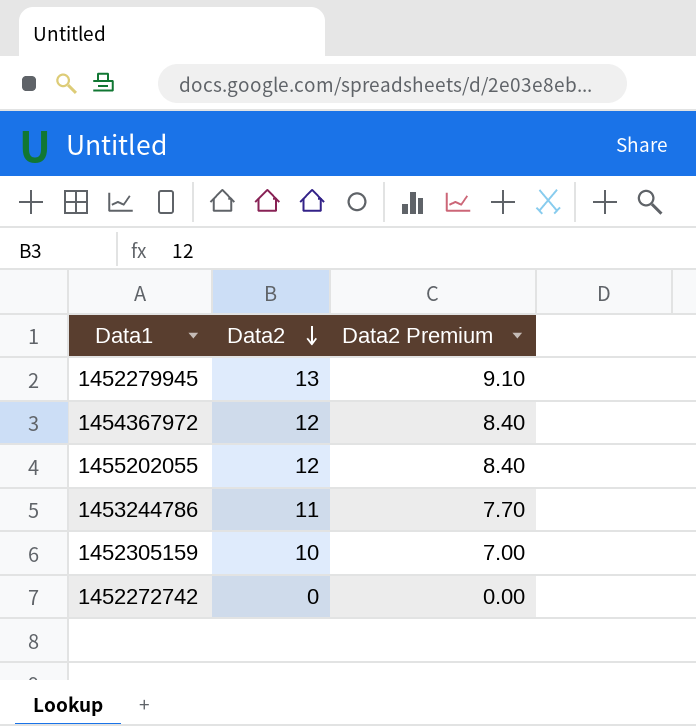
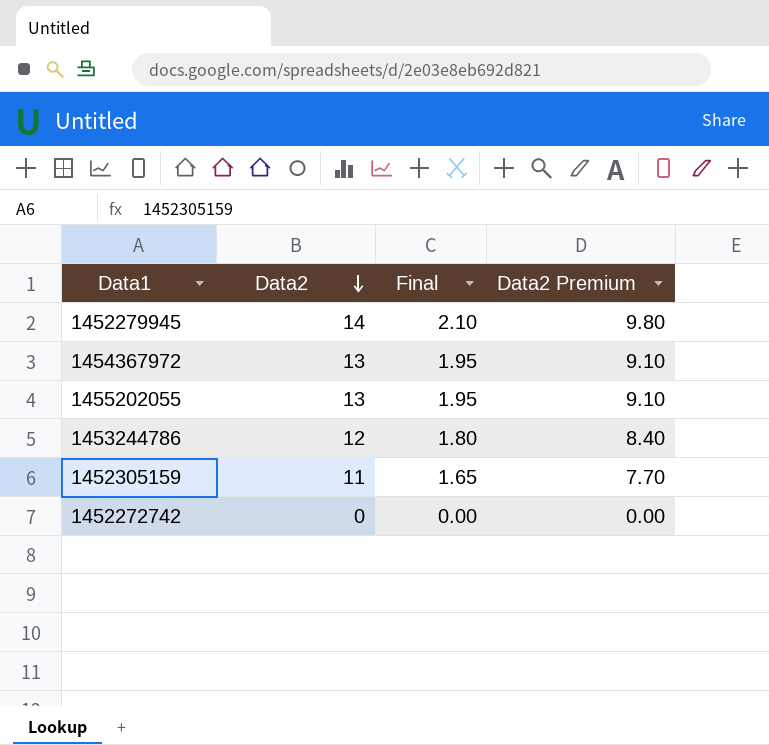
column Final | formula: none -> [Data2] * 0.15
1452279945 | Data2: 13 -> 14
1452279945 | Data2 Premium: 9.10 -> 9.80
1454367972 | Data2: 12 -> 13
1454367972 | Data2 Premium: 8.40 -> 9.10
1455202055 | Data2: 12 -> 13
1455202055 | Data2 Premium: 8.40 -> 9.10
1453244786 | Data2: 11 -> 12
1453244786 | Data2 Premium: 7.70 -> 8.40
1452305159 | Data2: 10 -> 11
1452305159 | Data2 Premium: 7.00 -> 7.70

